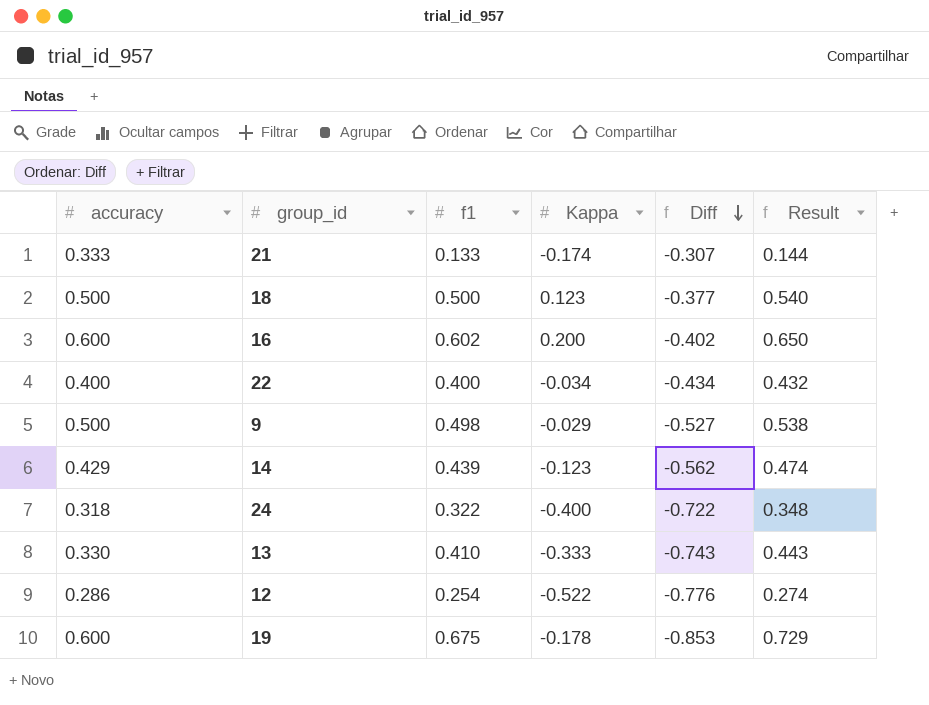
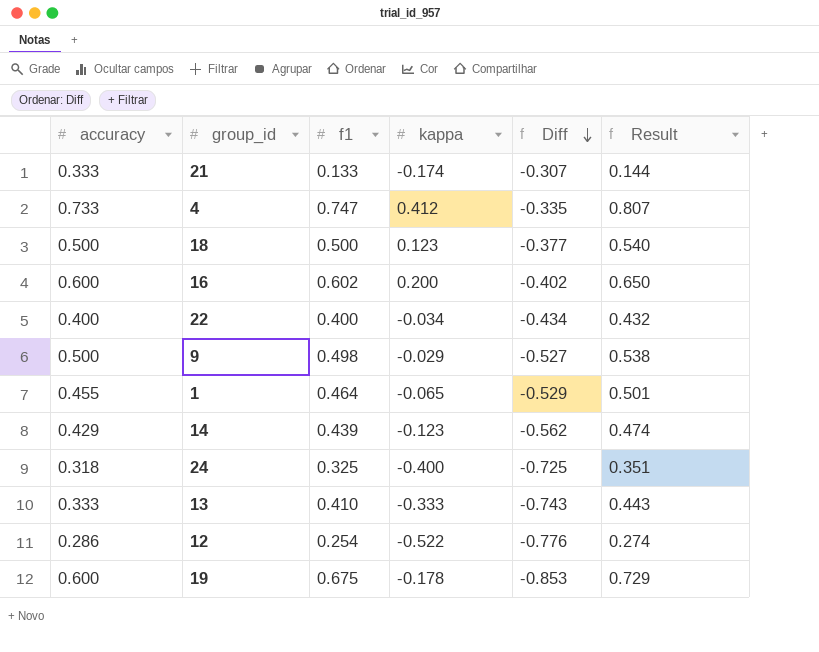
column name: Kappa -> kappa
row 4: none -> 0.733 | 0.747 | 0.412 | -0.335 | 0.807
row 1: none -> 0.455 | 0.464 | -0.065 | -0.529 | 0.501
24 | f1: 0.322 -> 0.325
24 | Diff: -0.722 -> -0.725
24 | Result: 0.348 -> 0.351
13 | accuracy: 0.330 -> 0.333

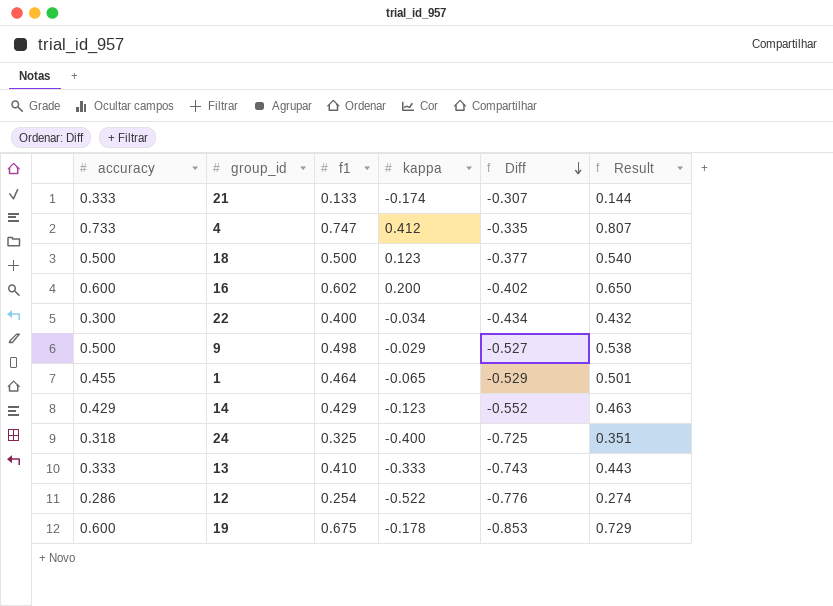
22 | accuracy: 0.400 -> 0.300
14 | f1: 0.439 -> 0.429
14 | Diff: -0.562 -> -0.552
14 | Result: 0.474 -> 0.463

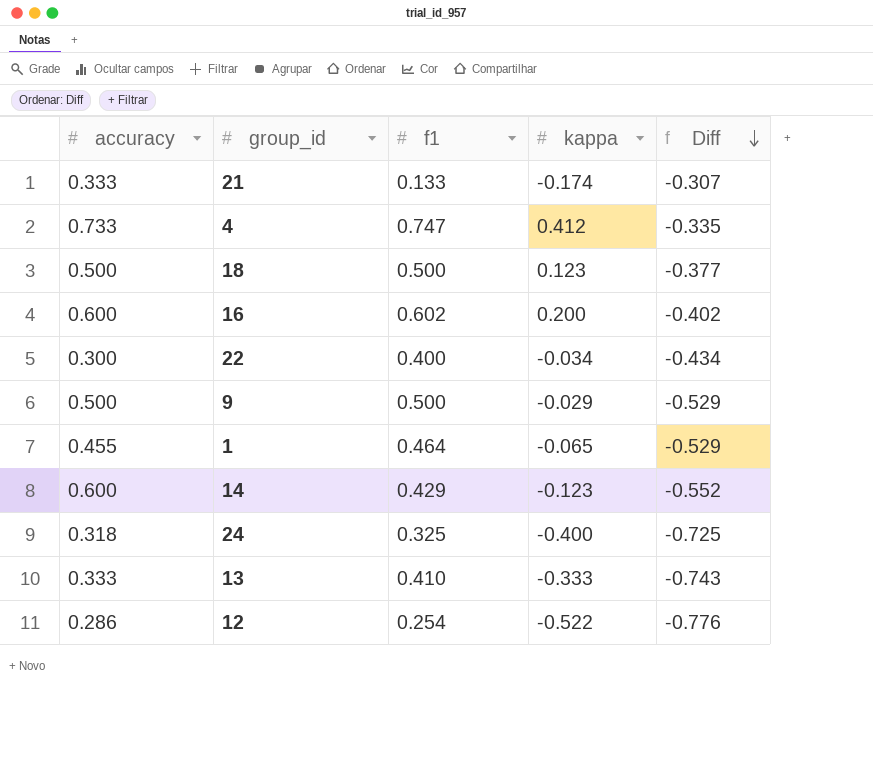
column Result | formula: [f1] * 1.08 -> none
row 19: 0.600 | 0.675 | -0.178 | -0.853 | 0.729 -> none
9 | f1: 0.498 -> 0.500
9 | Diff: -0.527 -> -0.529
14 | accuracy: 0.429 -> 0.600

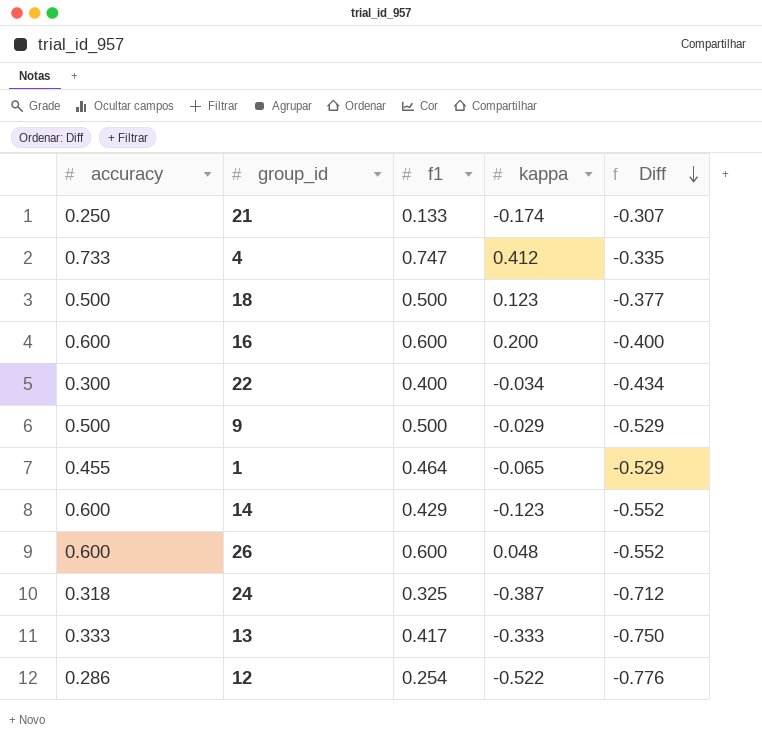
21 | accuracy: 0.333 -> 0.250
16 | f1: 0.602 -> 0.600
16 | Diff: -0.402 -> -0.400
row 26: none -> 0.600 | 0.600 | 0.048 | -0.552
24 | kappa: -0.400 -> -0.387
24 | Diff: -0.725 -> -0.712
13 | f1: 0.410 -> 0.417
13 | Diff: -0.743 -> -0.750

